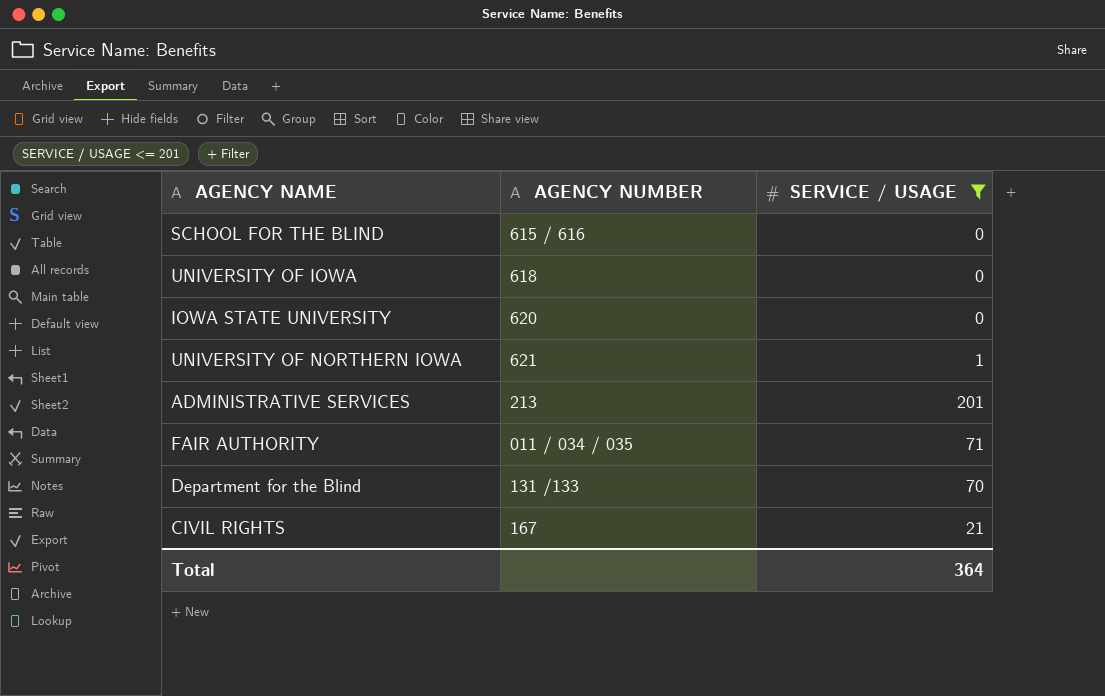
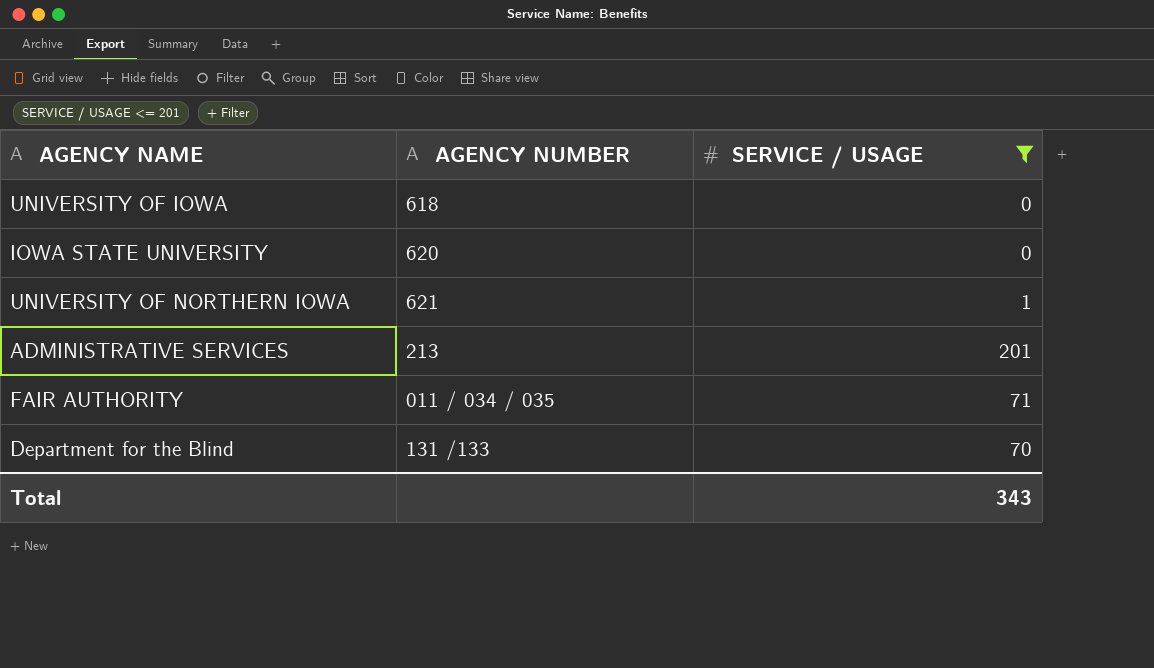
row SCHOOL FOR THE BLIND: 615 / 616 | 0 -> none
row CIVIL RIGHTS: 167 | 21 -> none
Total | SERVICE / USAGE: 364 -> 343

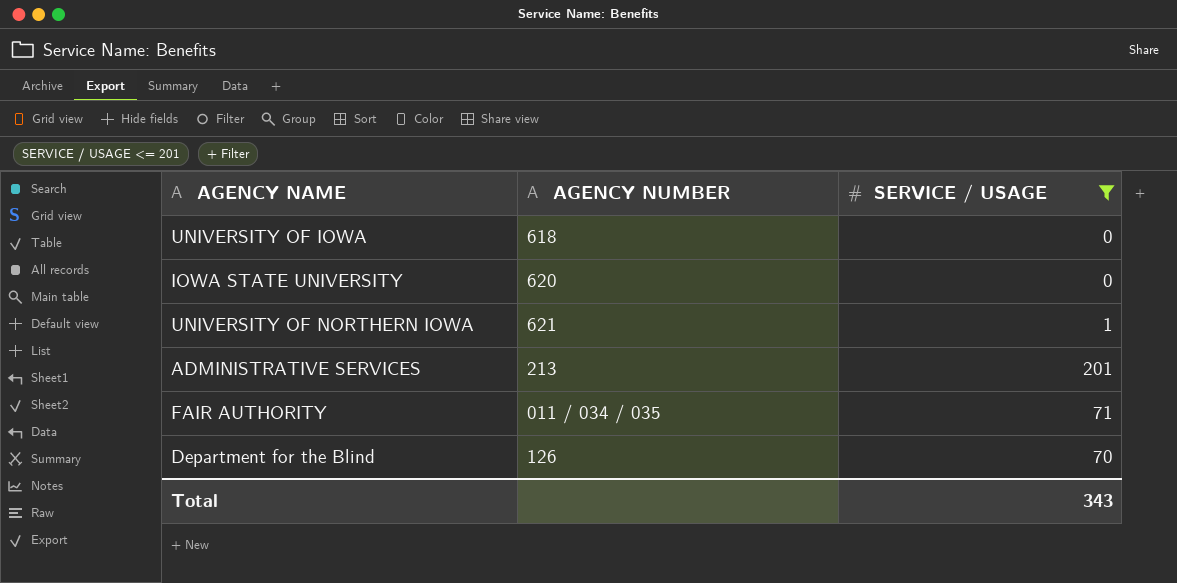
Department for the Blind | AGENCY NUMBER: 131 /133 -> 126

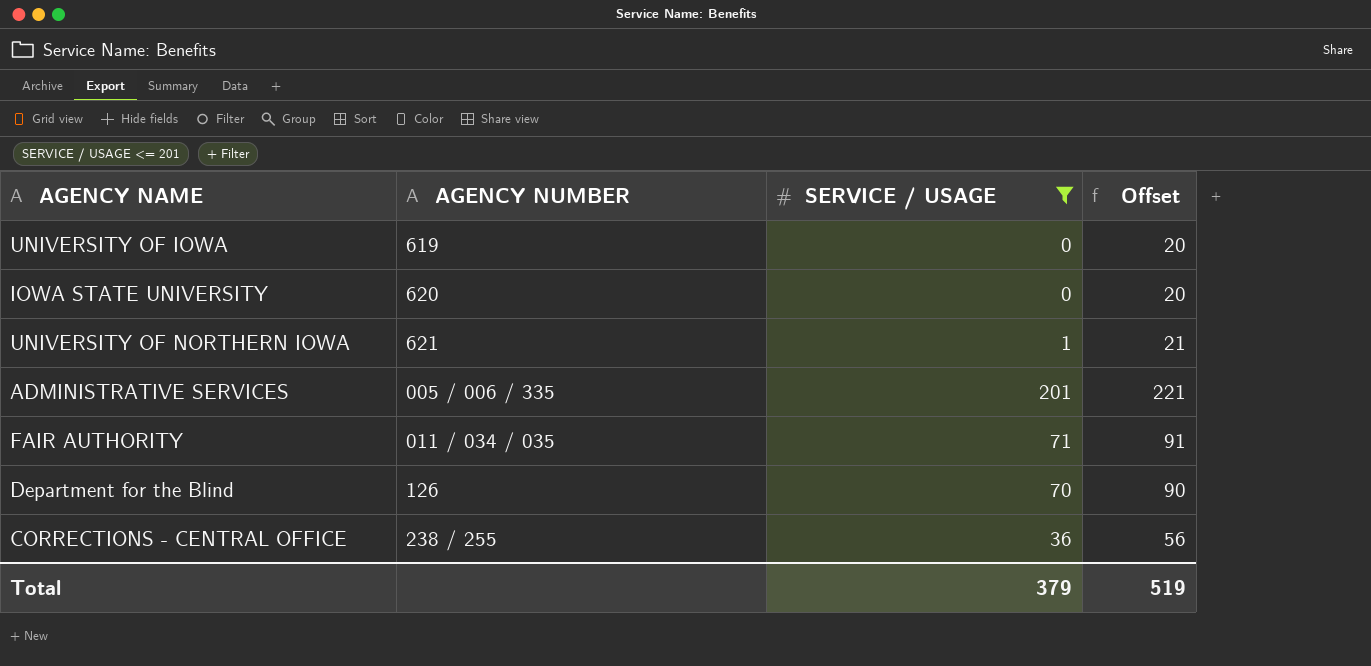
column Offset | formula: none -> [SERVICE / USAGE] + 20
UNIVERSITY OF IOWA | AGENCY NUMBER: 618 -> 619
ADMINISTRATIVE SERVICES | AGENCY NUMBER: 213 -> 005 / 006 / 335
row CORRECTIONS - CENTRAL OFFICE: none -> 238 / 255 | 36 | 56
Total | SERVICE / USAGE: 343 -> 379

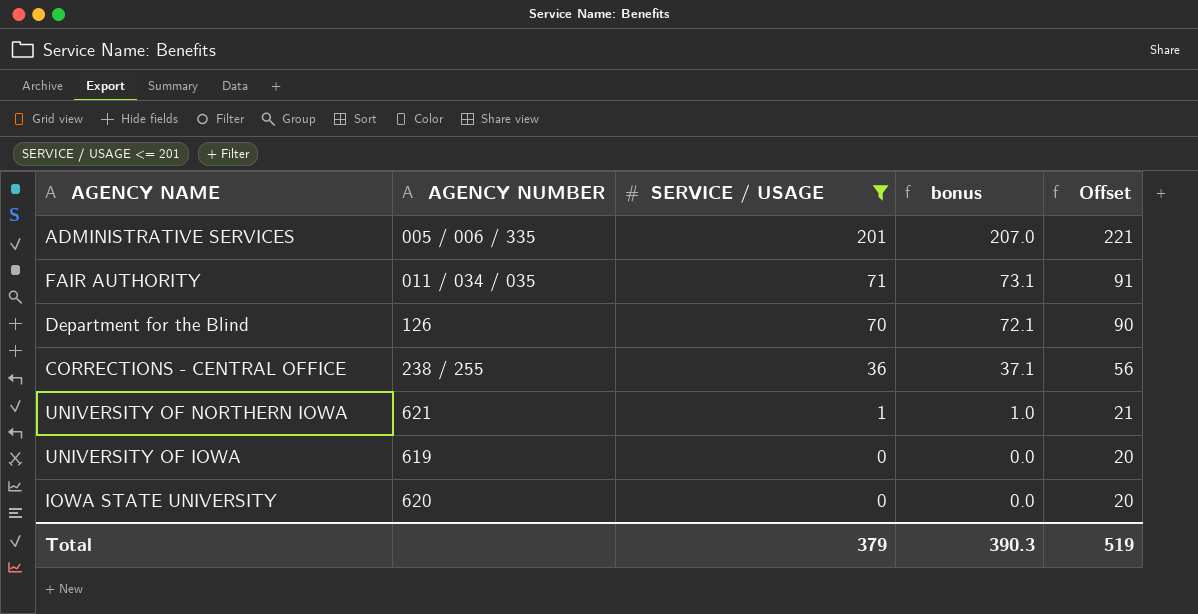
row order: none -> SERVICE / USAGE descending
column bonus | formula: none -> [SERVICE / USAGE] * 1.03

